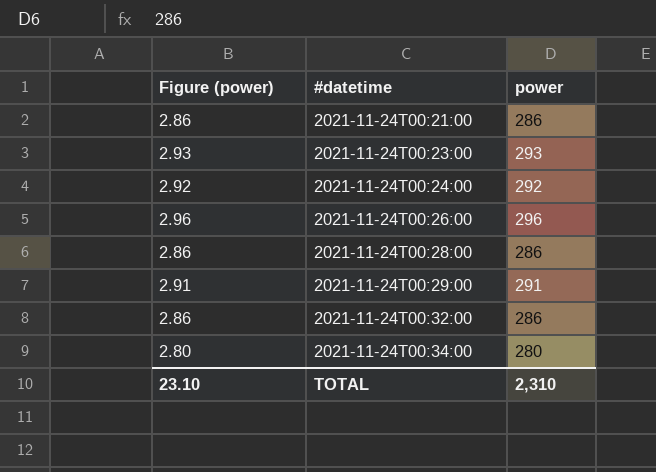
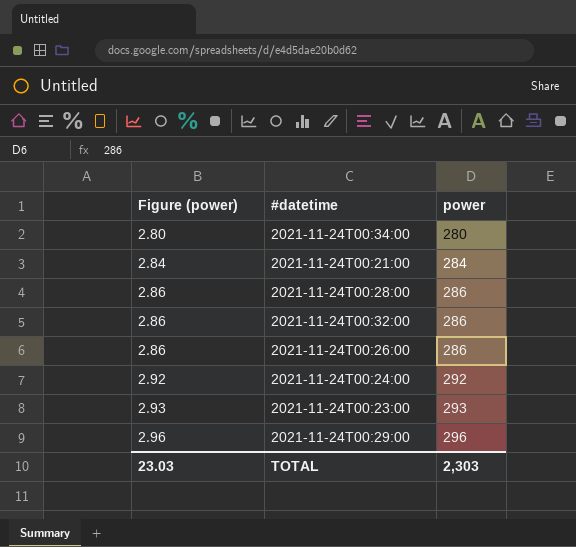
row order: #datetime ascending -> Figure (power) ascending
2021-11-24T00:21:00 | Figure (power): 2.86 -> 2.84
2021-11-24T00:21:00 | power: 286 -> 284
2021-11-24T00:26:00 | Figure (power): 2.96 -> 2.86
2021-11-24T00:26:00 | power: 296 -> 286
2021-11-24T00:29:00 | Figure (power): 2.91 -> 2.96
2021-11-24T00:29:00 | power: 291 -> 296
TOTAL | Figure (power): 23.10 -> 23.03
TOTAL | power: 2,310 -> 2,303

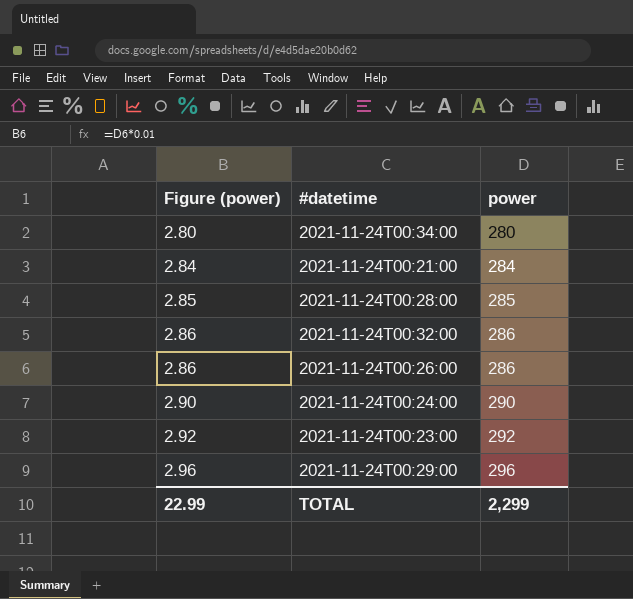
2021-11-24T00:28:00 | Figure (power): 2.86 -> 2.85
2021-11-24T00:28:00 | power: 286 -> 285
2021-11-24T00:24:00 | Figure (power): 2.92 -> 2.90
2021-11-24T00:24:00 | power: 292 -> 290
2021-11-24T00:23:00 | Figure (power): 2.93 -> 2.92
2021-11-24T00:23:00 | power: 293 -> 292
TOTAL | Figure (power): 23.03 -> 22.99
TOTAL | power: 2,303 -> 2,299

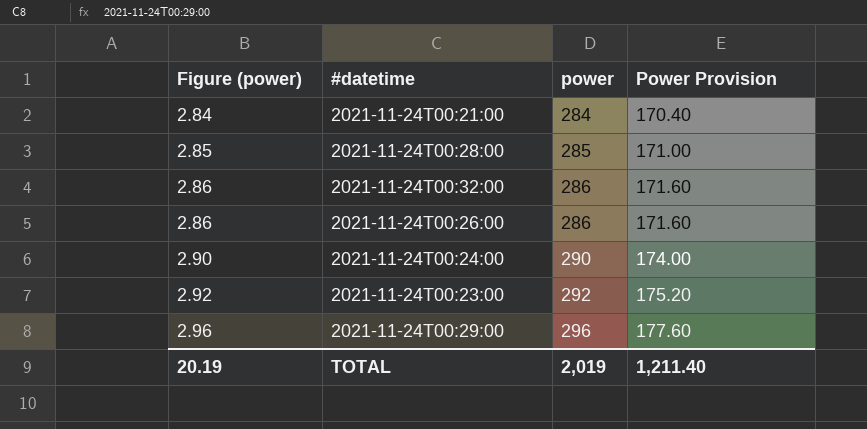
column Power Provision | formula: none -> [power] * 0.6
row 2021-11-24T00:34:00: 2.80 | 280 -> none
TOTAL | Figure (power): 22.99 -> 20.19
TOTAL | power: 2,299 -> 2,019

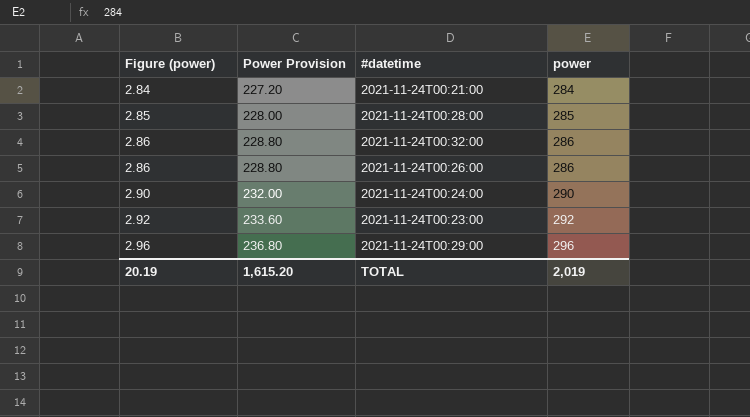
column Power Provision | formula: [power] * 0.6 -> [power] * 0.8
column Power Provision | position: 4 -> 2
TOTAL | Power Provision: 1,211.40 -> 1,615.20

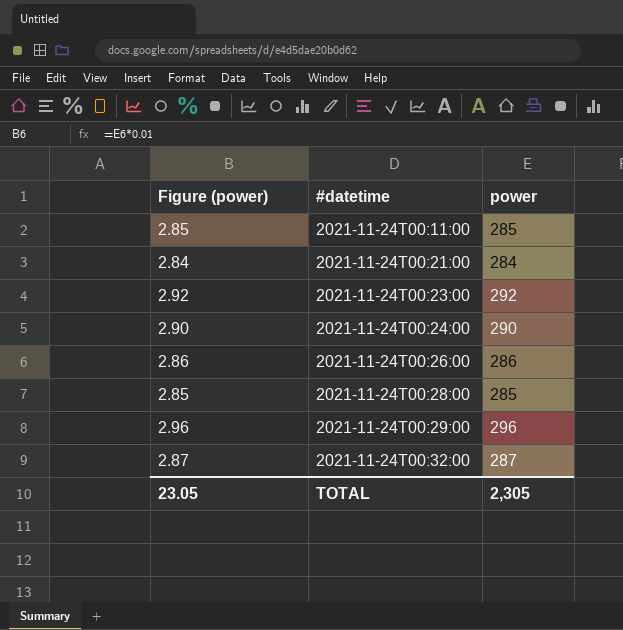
row order: Figure (power) ascending -> #datetime ascending
column Power Provision | formula: [power] * 0.8 -> none
row 2021-11-24T00:11:00: none -> 2.85 | 285
2021-11-24T00:32:00 | Figure (power): 2.86 -> 2.87
2021-11-24T00:32:00 | power: 286 -> 287
TOTAL | Figure (power): 20.19 -> 23.05
TOTAL | power: 2,019 -> 2,305

